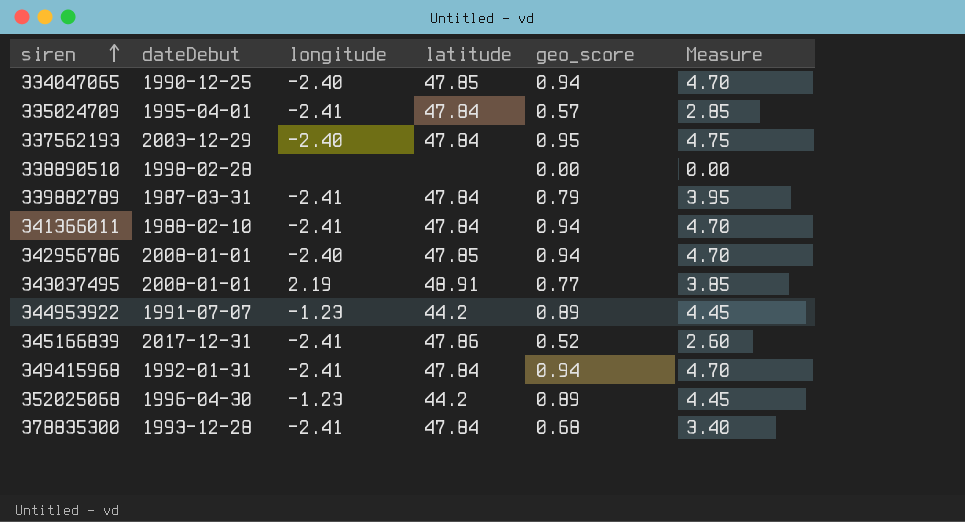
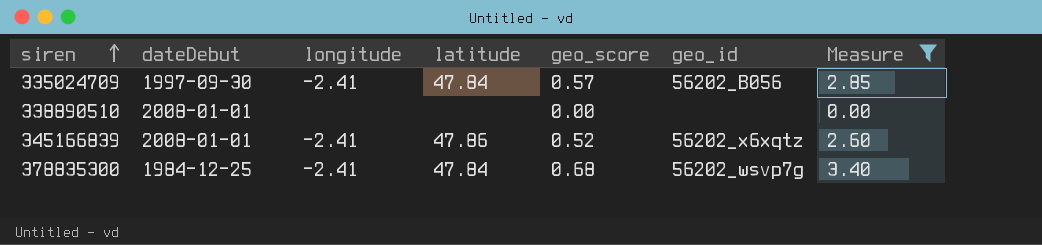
filter: none -> Measure <= 3.40
column geo_id | position: none -> 6
335024709 | dateDebut: 1995-04-01 -> 1997-09-30
338890510 | dateDebut: 1998-02-28 -> 2008-01-01
345166839 | dateDebut: 2017-12-31 -> 2008-01-01
378835300 | dateDebut: 1993-12-28 -> 1984-12-25

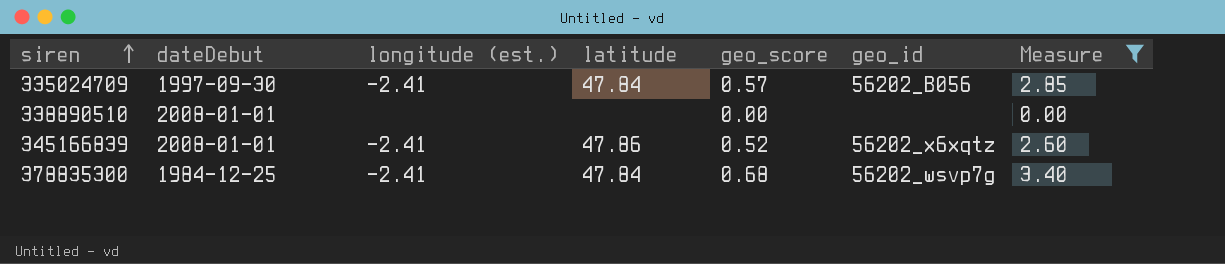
column name: longitude -> longitude (est.)

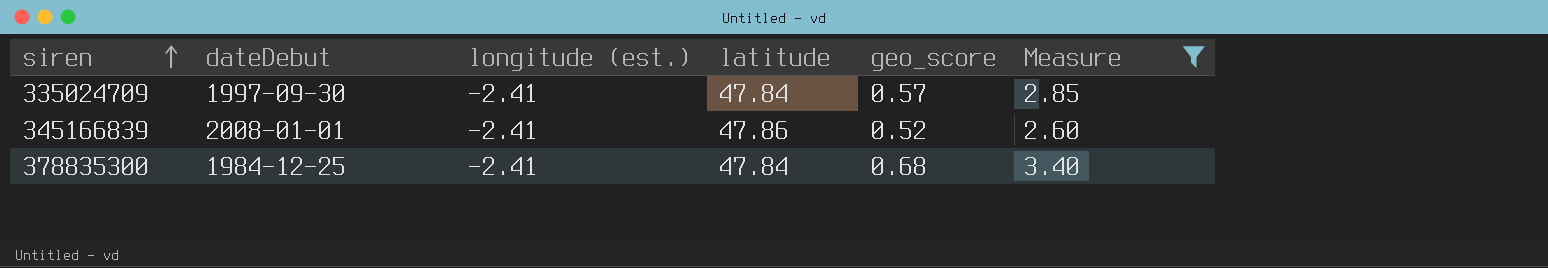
column geo_id | position: 6 -> none
row 338890510: 2008-01-01 | none | none | 0.00 | none | 0.00 -> none

